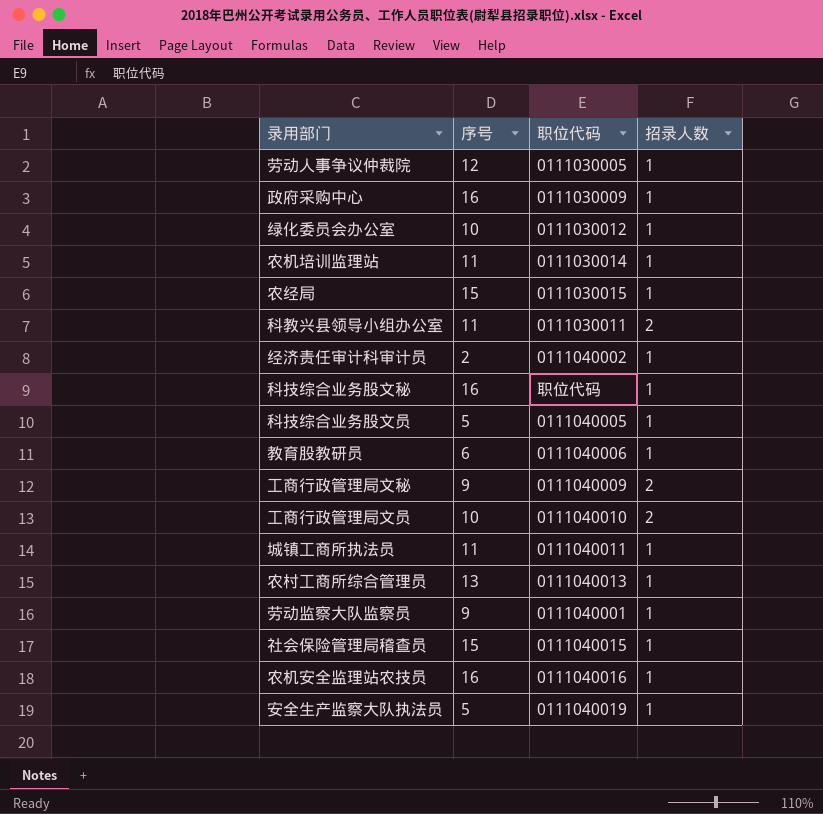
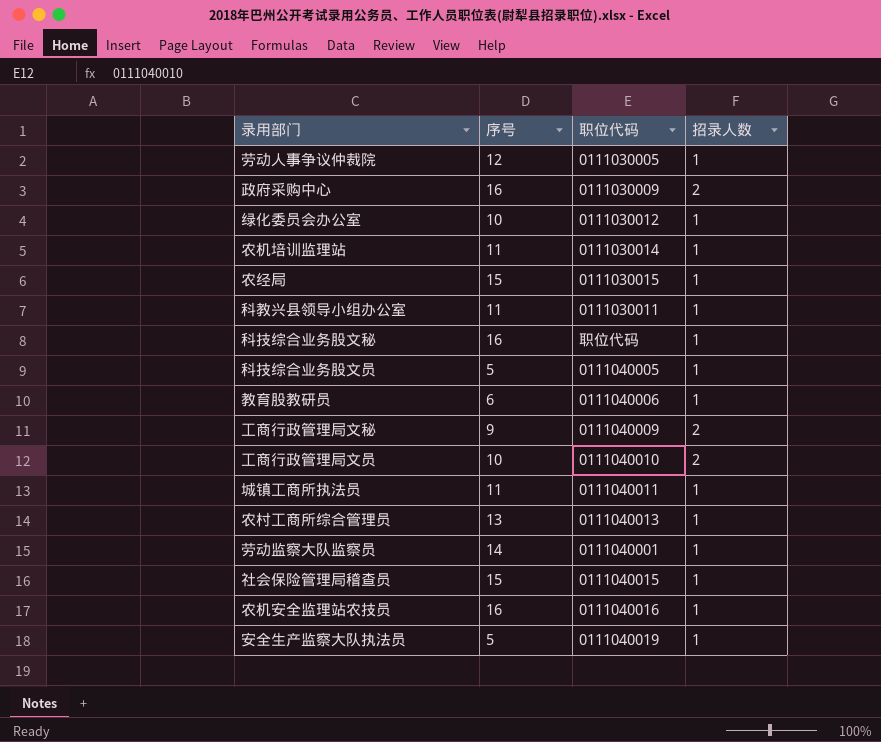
row 经济责任审计科审计员: 2 | 0111040002 | 1 -> none
政府采购中心 | 招录人数: 1 -> 2
科教兴县领导小组办公室 | 招录人数: 2 -> 1
劳动监察大队监察员 | 序号: 9 -> 14

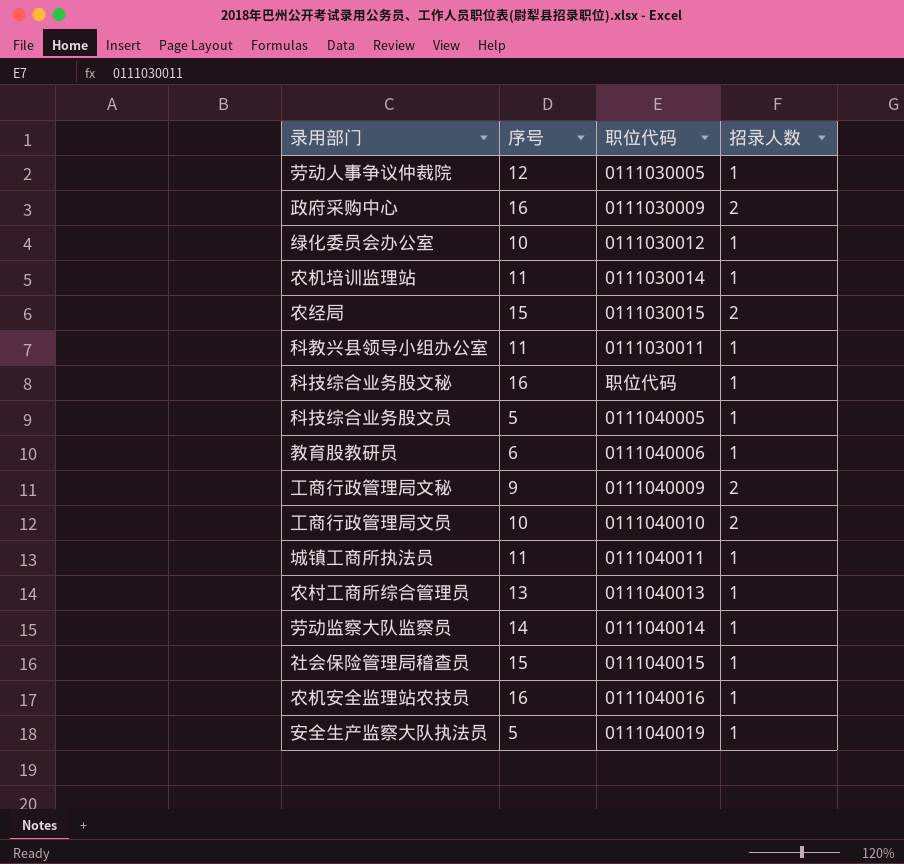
农经局 | 招录人数: 1 -> 2
劳动监察大队监察员 | 职位代码: 0111040001 -> 0111040014

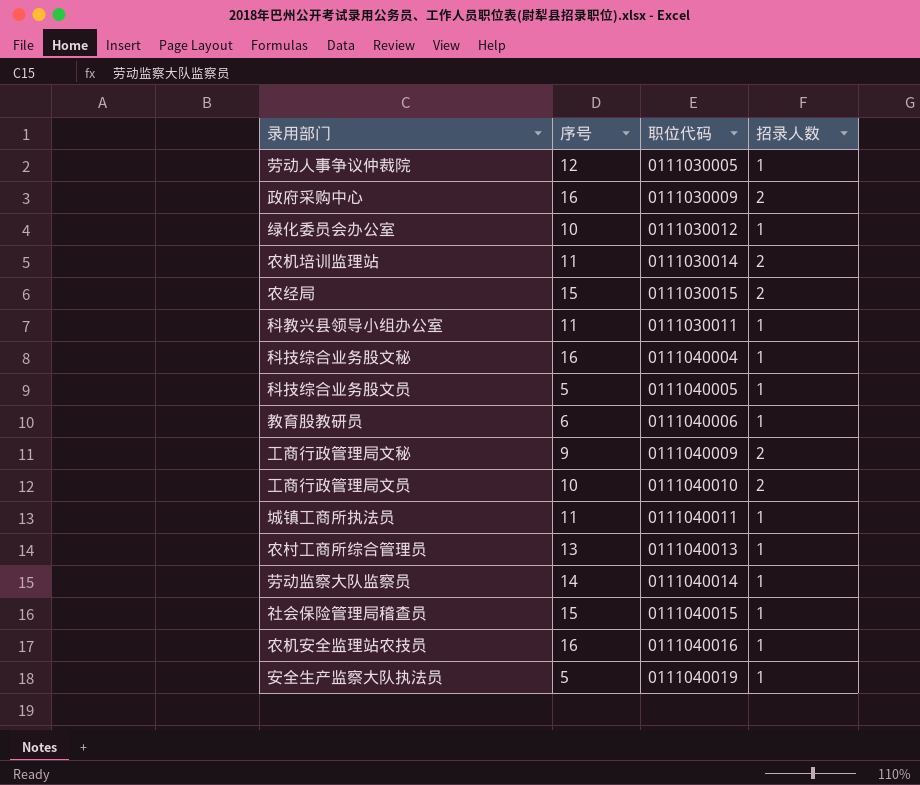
农机培训监理站 | 招录人数: 1 -> 2
科技综合业务股文秘 | 职位代码: 职位代码 -> 0111040004

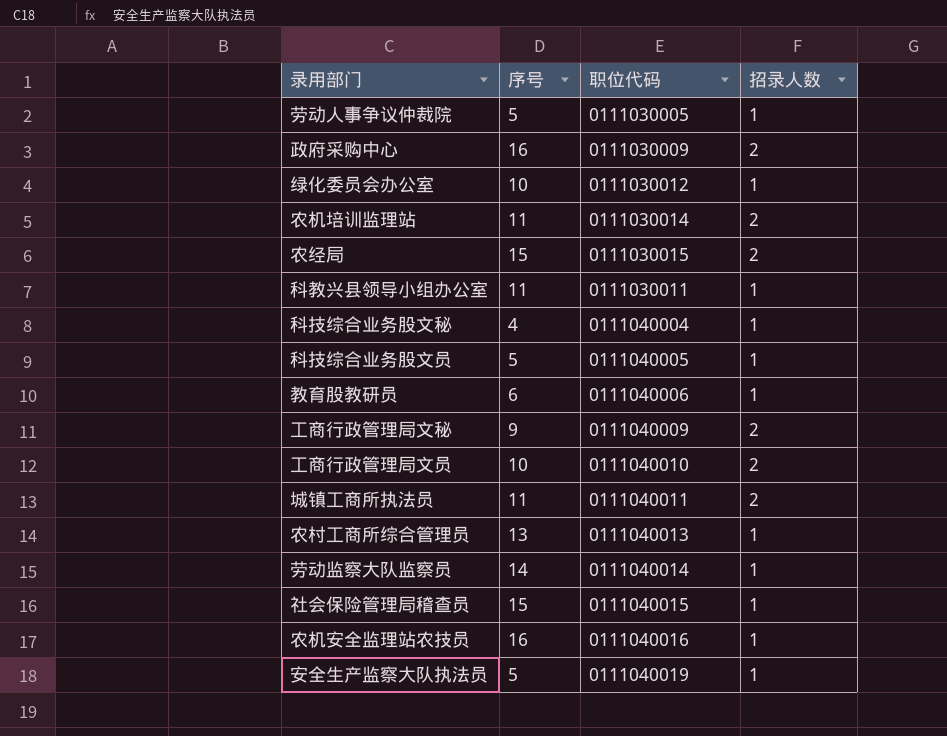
劳动人事争议仲裁院 | 序号: 12 -> 5
科技综合业务股文秘 | 序号: 16 -> 4
城镇工商所执法员 | 招录人数: 1 -> 2

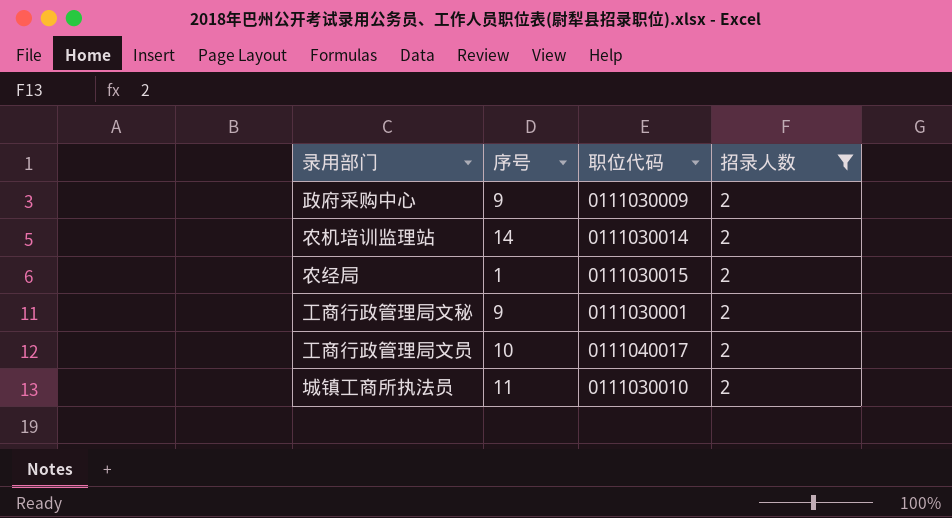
filter: none -> 招录人数 = 2
政府采购中心 | 序号: 16 -> 9
农机培训监理站 | 序号: 11 -> 14
农经局 | 序号: 15 -> 1
工商行政管理局文秘 | 职位代码: 0111040009 -> 0111030001
工商行政管理局文员 | 职位代码: 0111040010 -> 0111040017
城镇工商所执法员 | 职位代码: 0111040011 -> 0111030010

